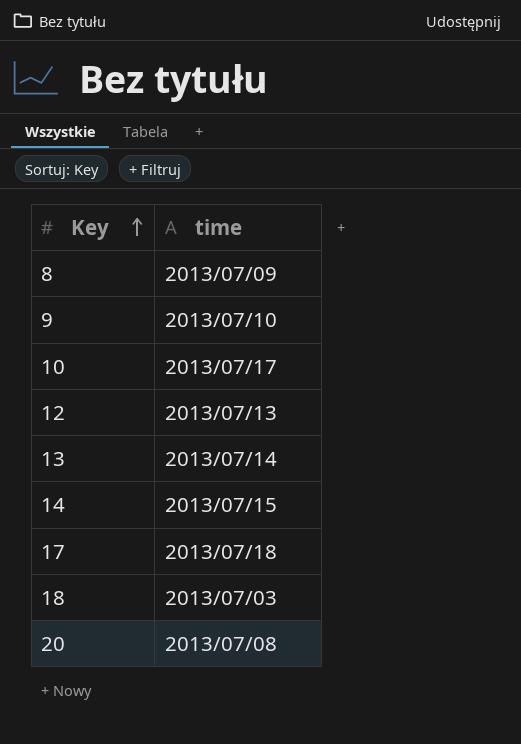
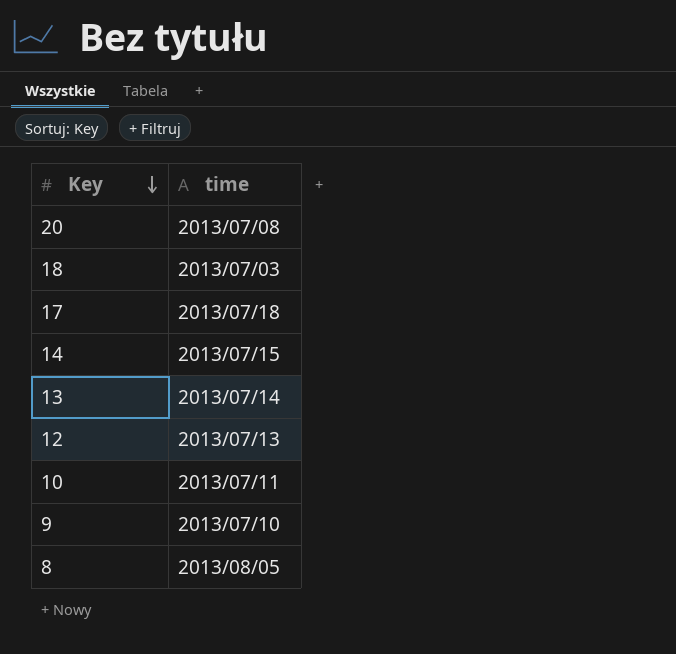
row order: Key ascending -> Key descending
10 | time: 2013/07/17 -> 2013/07/11
8 | time: 2013/07/09 -> 2013/08/05

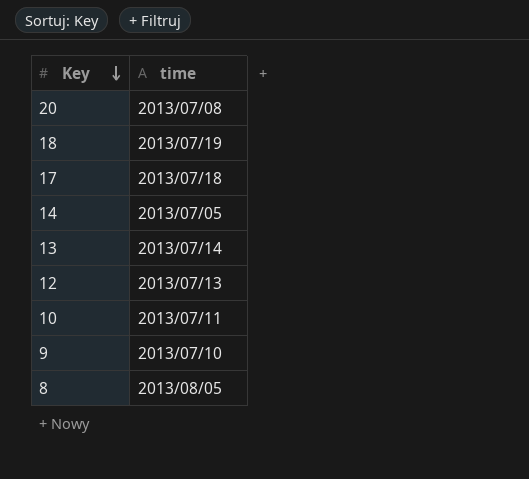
18 | time: 2013/07/03 -> 2013/07/19
14 | time: 2013/07/15 -> 2013/07/05

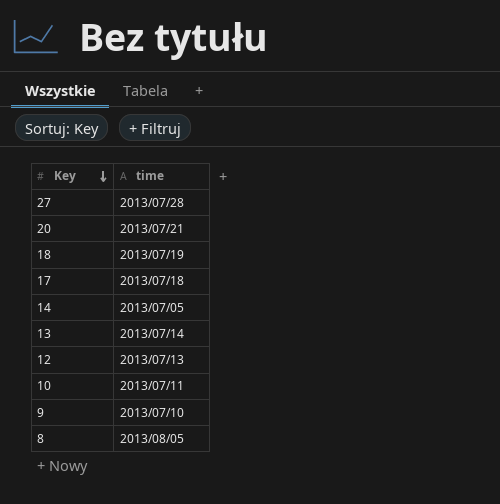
row 27: none -> 2013/07/28
20 | time: 2013/07/08 -> 2013/07/21

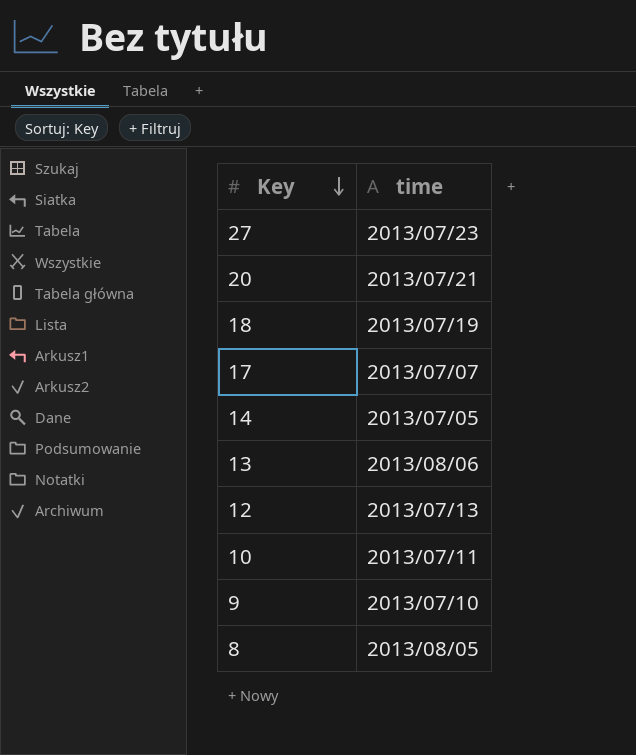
27 | time: 2013/07/28 -> 2013/07/23
17 | time: 2013/07/18 -> 2013/07/07
13 | time: 2013/07/14 -> 2013/08/06

